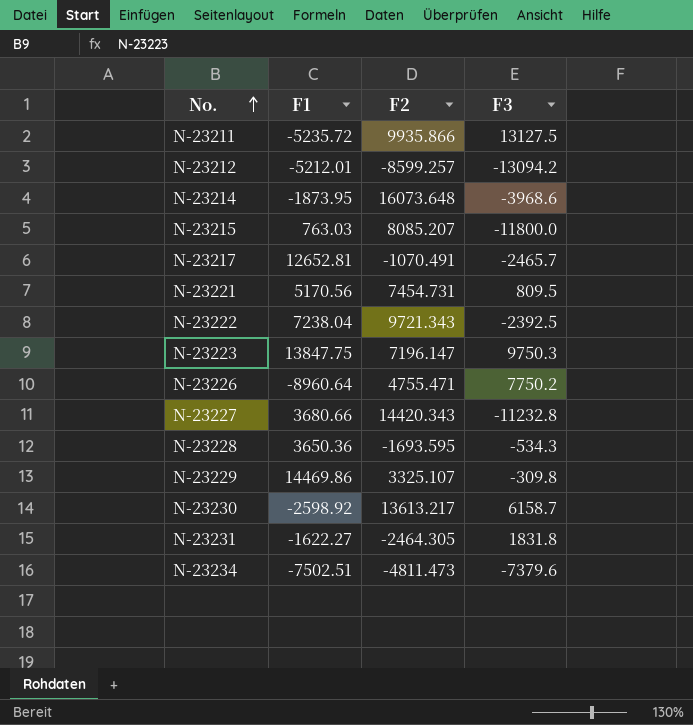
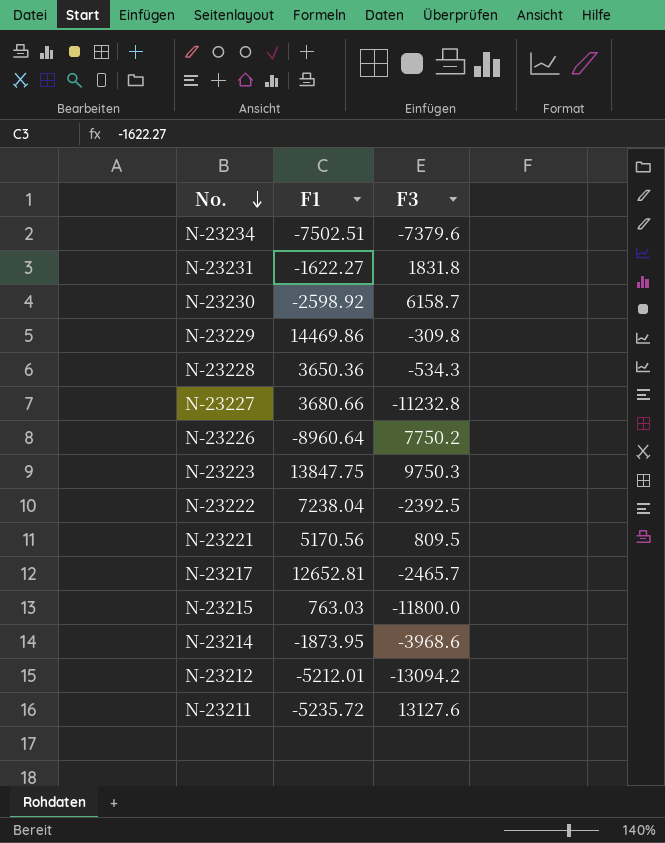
row order: No. ascending -> No. descending
column F2 | position: 3 -> none
N-23211 | F3: 13127.5 -> 13127.6

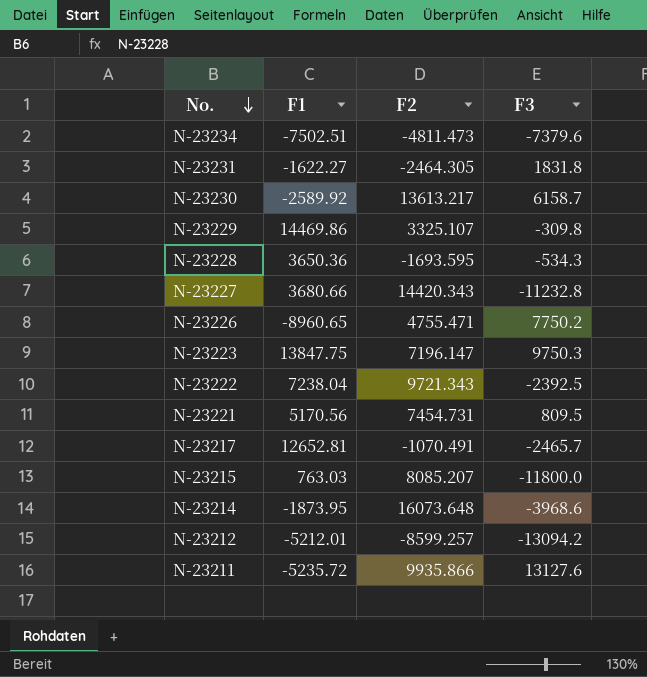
column F2 | position: none -> 3
N-23230 | F1: -2598.92 -> -2589.92
N-23226 | F1: -8960.64 -> -8960.65

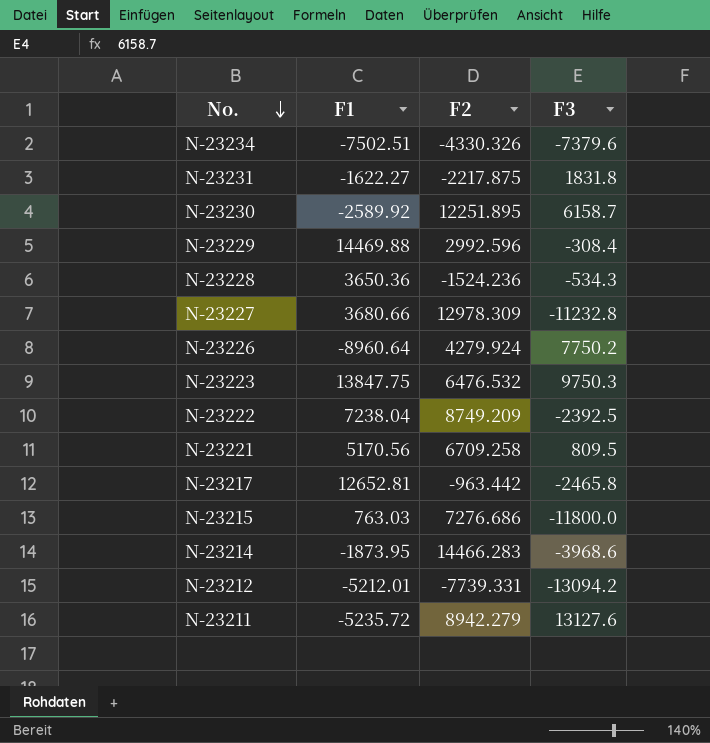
N-23234 | F2: -4811.473 -> -4330.326
N-23231 | F2: -2464.305 -> -2217.875
N-23230 | F2: 13613.217 -> 12251.895
N-23229 | F1: 14469.86 -> 14469.88
N-23229 | F2: 3325.107 -> 2992.596
N-23229 | F3: -309.8 -> -308.4
N-23228 | F2: -1693.595 -> -1524.236
N-23227 | F2: 14420.343 -> 12978.309
N-23226 | F1: -8960.65 -> -8960.64
N-23226 | F2: 4755.471 -> 4279.924
N-23223 | F2: 7196.147 -> 6476.532
N-23222 | F2: 9721.343 -> 8749.209
N-23221 | F2: 7454.731 -> 6709.258
N-23217 | F2: -1070.491 -> -963.442
N-23217 | F3: -2465.7 -> -2465.8
N-23215 | F2: 8085.207 -> 7276.686
N-23214 | F2: 16073.648 -> 14466.283
N-23212 | F2: -8599.257 -> -7739.331
N-23211 | F2: 9935.866 -> 8942.279

